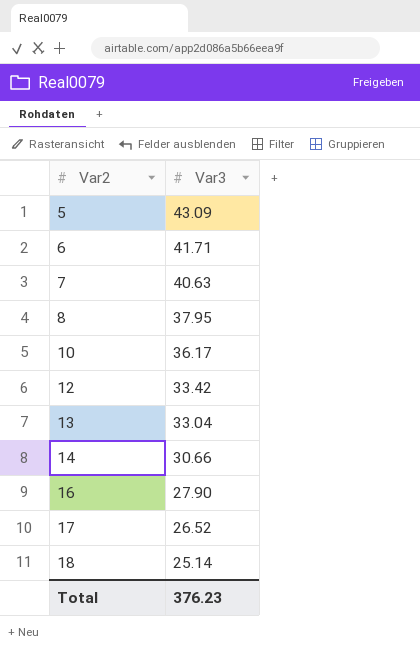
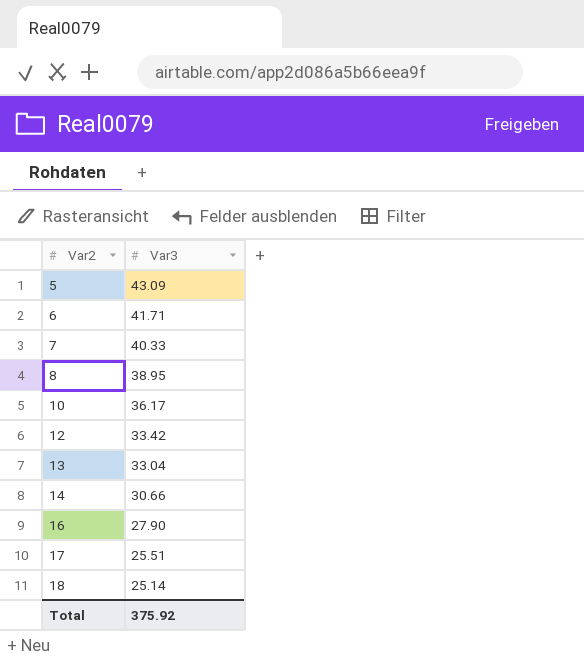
7 | Var3: 40.63 -> 40.33
8 | Var3: 37.95 -> 38.95
17 | Var3: 26.52 -> 25.51
Total | Var3: 376.23 -> 375.92

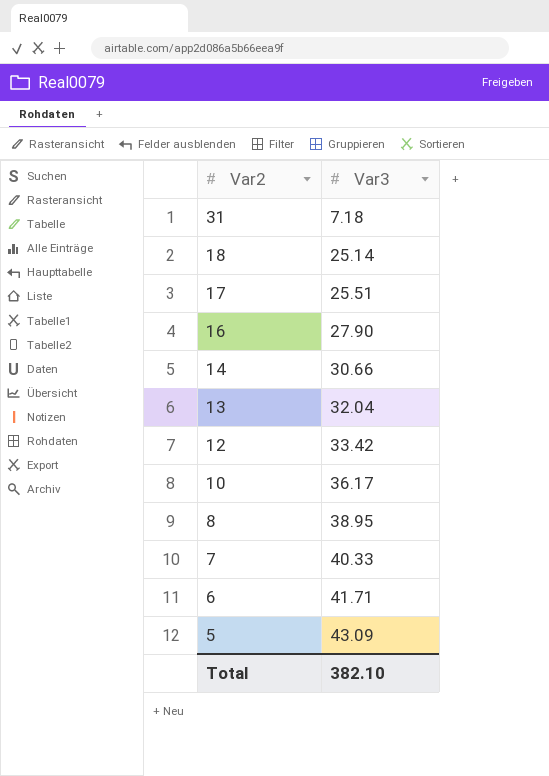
row order: Var2 ascending -> Var2 descending
row 31: none -> 7.18
13 | Var3: 33.04 -> 32.04
Total | Var3: 375.92 -> 382.10

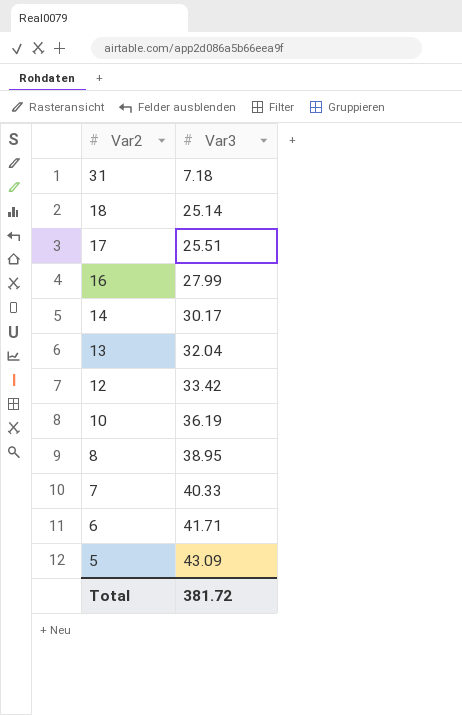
16 | Var3: 27.90 -> 27.99
14 | Var3: 30.66 -> 30.17
10 | Var3: 36.17 -> 36.19
Total | Var3: 382.10 -> 381.72

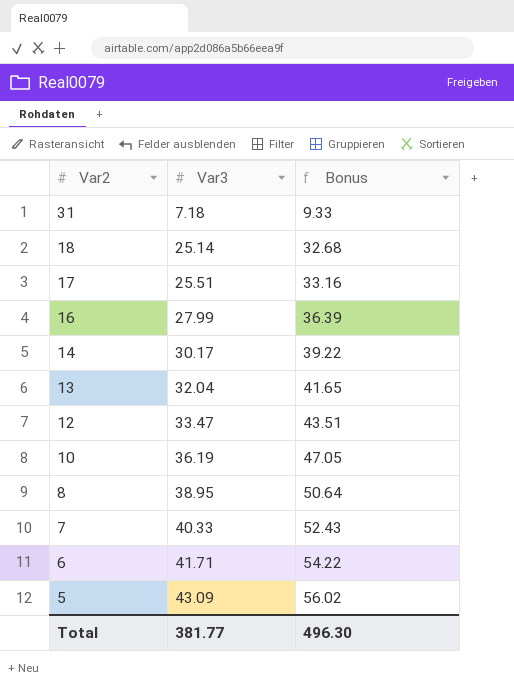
column Bonus | formula: none -> [Var3] * 1.3
12 | Var3: 33.42 -> 33.47
Total | Var3: 381.72 -> 381.77

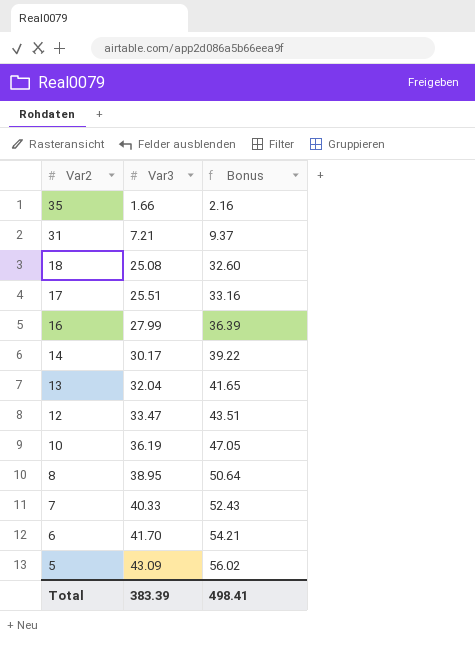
row 35: none -> 1.66 | 2.16
31 | Var3: 7.18 -> 7.21
31 | Bonus: 9.33 -> 9.37
18 | Var3: 25.14 -> 25.08
18 | Bonus: 32.68 -> 32.60
6 | Var3: 41.71 -> 41.70
6 | Bonus: 54.22 -> 54.21
Total | Var3: 381.77 -> 383.39
Total | Bonus: 496.30 -> 498.41

